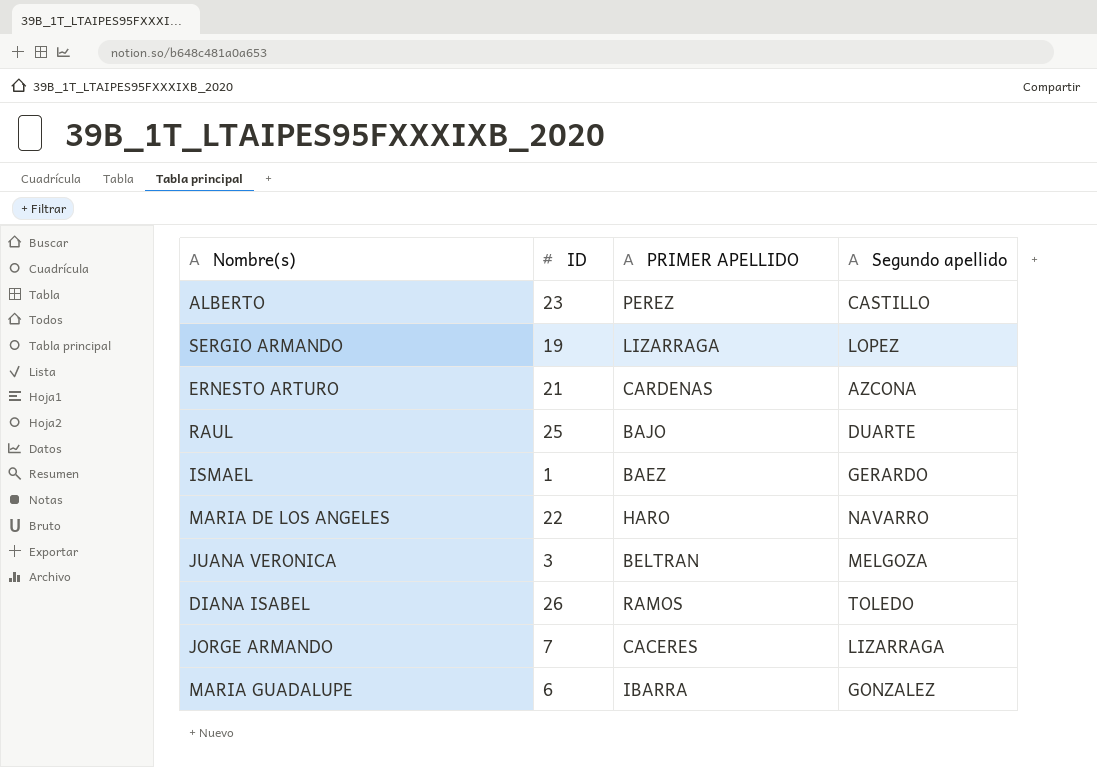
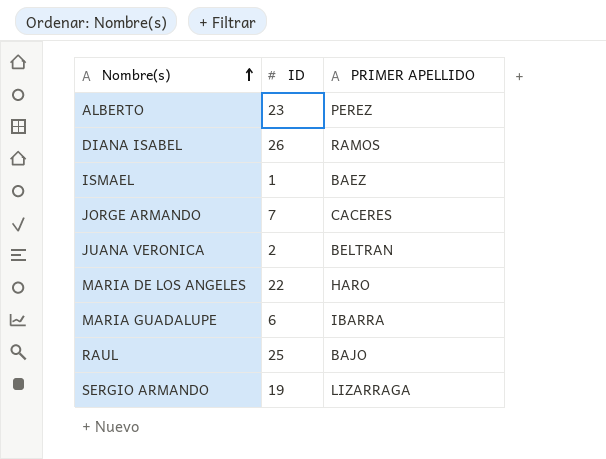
row order: none -> Nombre(s) ascending
column Segundo apellido | position: 4 -> none
row ERNESTO ARTURO: 21 | CARDENAS | AZCONA -> none
JUANA VERONICA | ID: 3 -> 2

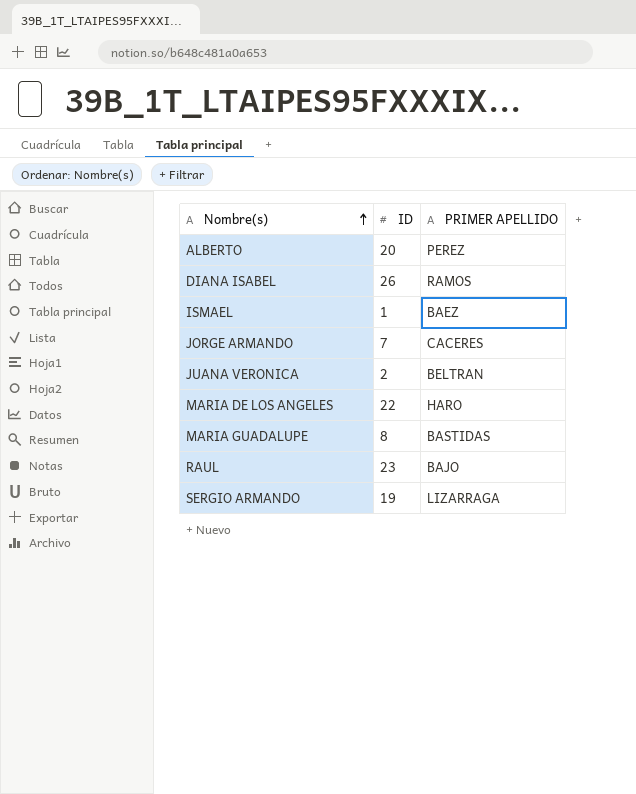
ALBERTO | ID: 23 -> 20
MARIA GUADALUPE | ID: 6 -> 8
MARIA GUADALUPE | PRIMER APELLIDO: IBARRA -> BASTIDAS
RAUL | ID: 25 -> 23

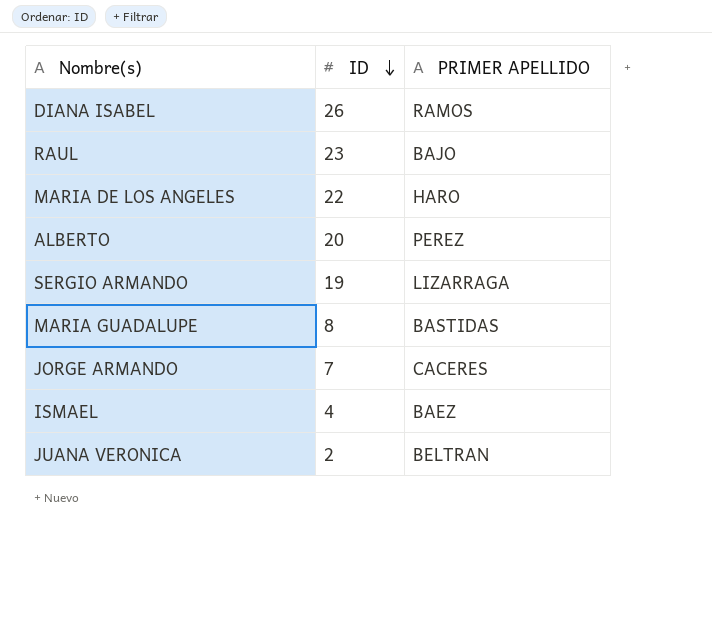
row order: Nombre(s) ascending -> ID descending
ISMAEL | ID: 1 -> 4

